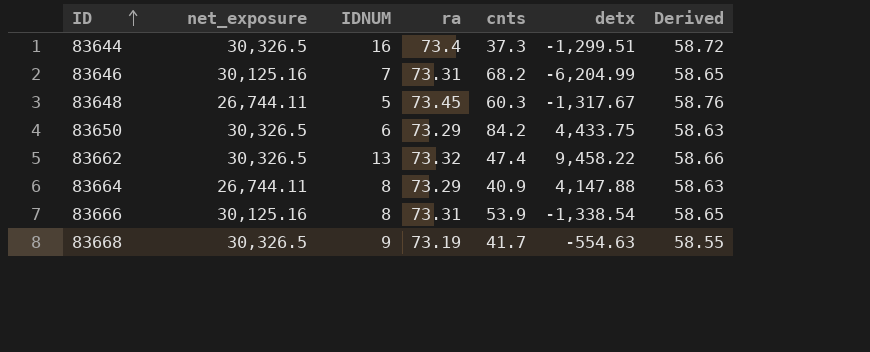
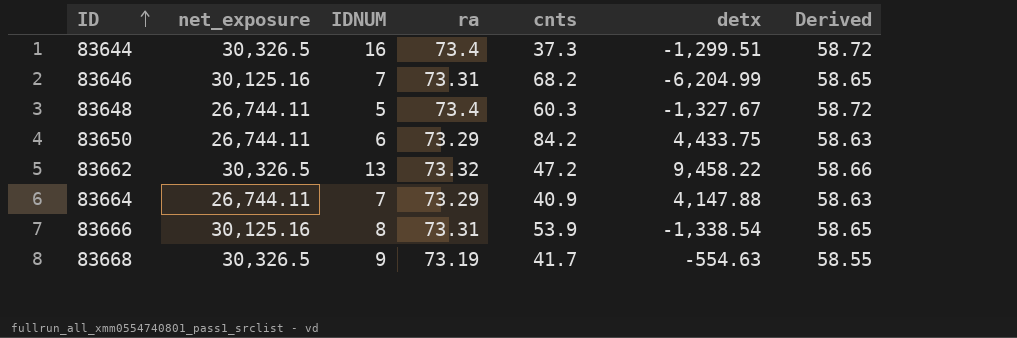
83648 | ra: 73.45 -> 73.4
83648 | detx: -1,317.67 -> -1,327.67
83648 | Derived: 58.76 -> 58.72
83650 | net_exposure: 30,326.5 -> 26,744.11
83662 | cnts: 47.4 -> 47.2
83664 | IDNUM: 8 -> 7

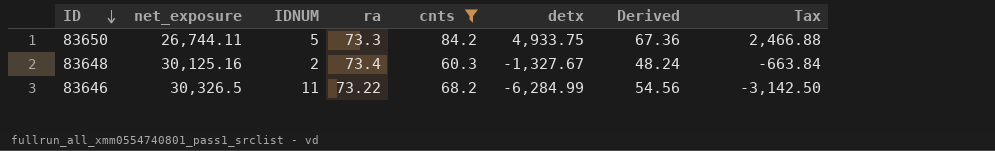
filter: none -> cnts >= 60.3
row order: ID ascending -> ID descending
column Derived | formula: [ra] * 0.8 -> [cnts] * 0.8
column Tax | formula: none -> [detx] * 0.5
83650 | IDNUM: 6 -> 5
83650 | ra: 73.29 -> 73.3
83650 | detx: 4,433.75 -> 4,933.75
83648 | net_exposure: 26,744.11 -> 30,125.16
83648 | IDNUM: 5 -> 2
83646 | net_exposure: 30,125.16 -> 30,326.5
83646 | IDNUM: 7 -> 11
83646 | ra: 73.31 -> 73.22
83646 | detx: -6,204.99 -> -6,284.99

